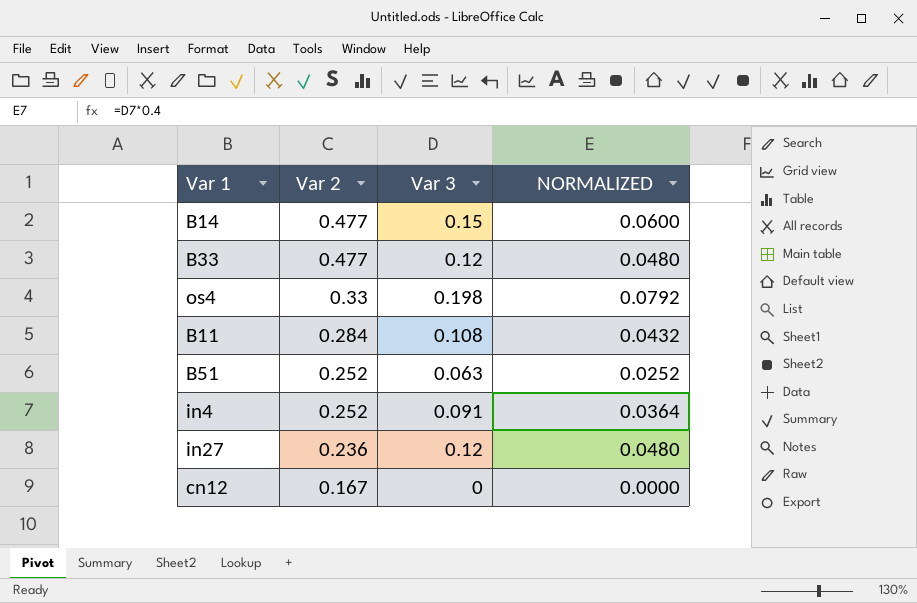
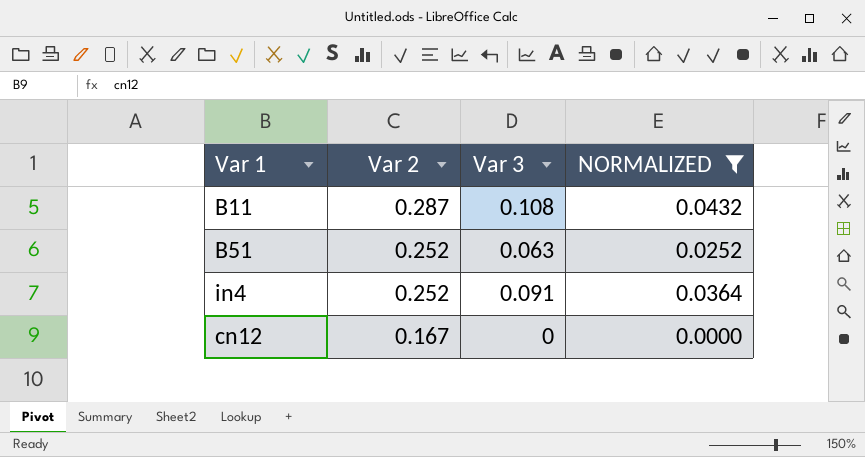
filter: none -> NORMALIZED <= 0.0432
B11 | Var 2: 0.284 -> 0.287

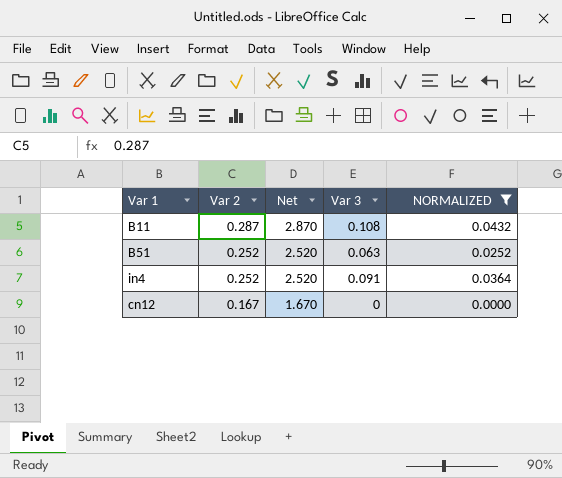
column Net | formula: none -> [Var 2] * 10

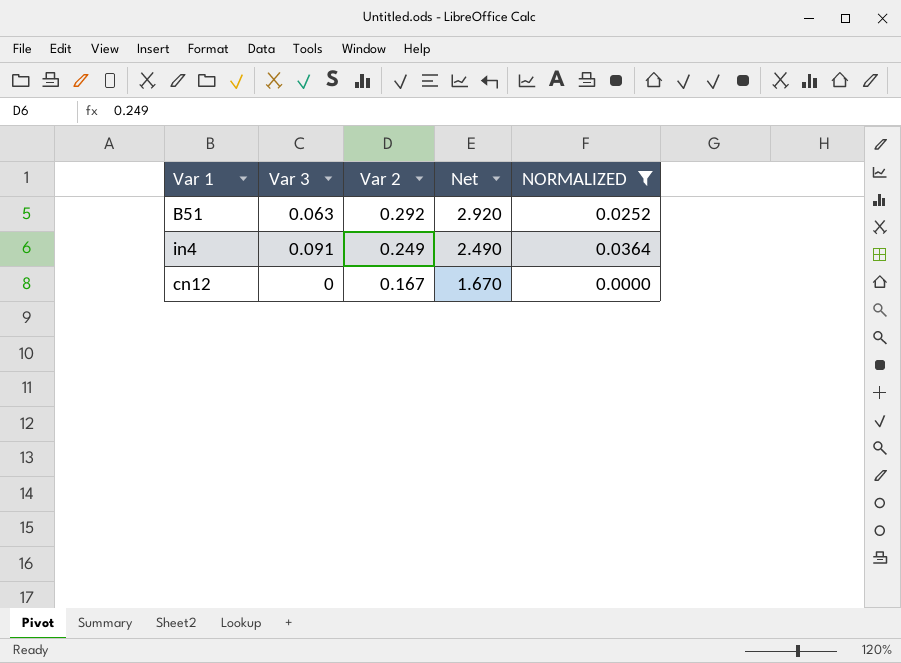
column Var 3 | position: 4 -> 2
row B11: 0.287 | 2.870 | 0.108 | 0.0432 -> none
B51 | Var 2: 0.252 -> 0.292
B51 | Net: 2.520 -> 2.920
in4 | Var 2: 0.252 -> 0.249
in4 | Net: 2.520 -> 2.490

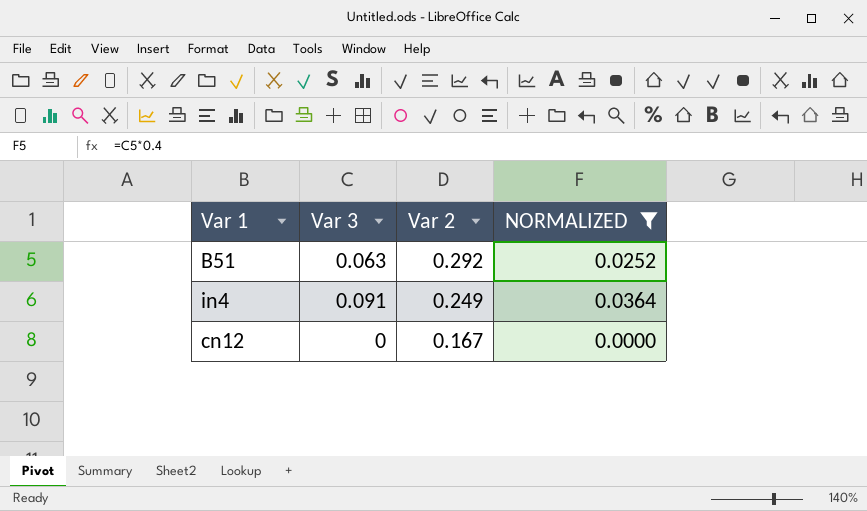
column Net | formula: [Var 2] * 10 -> none

